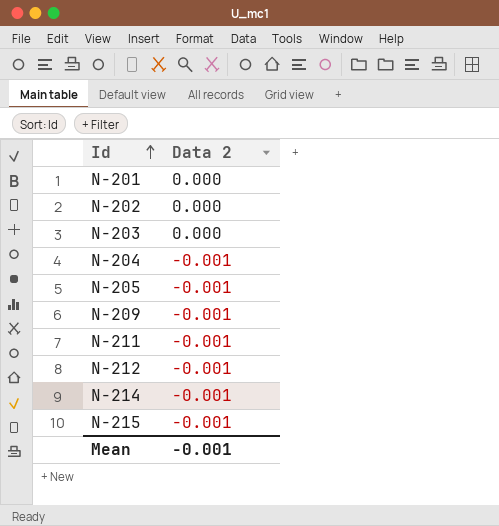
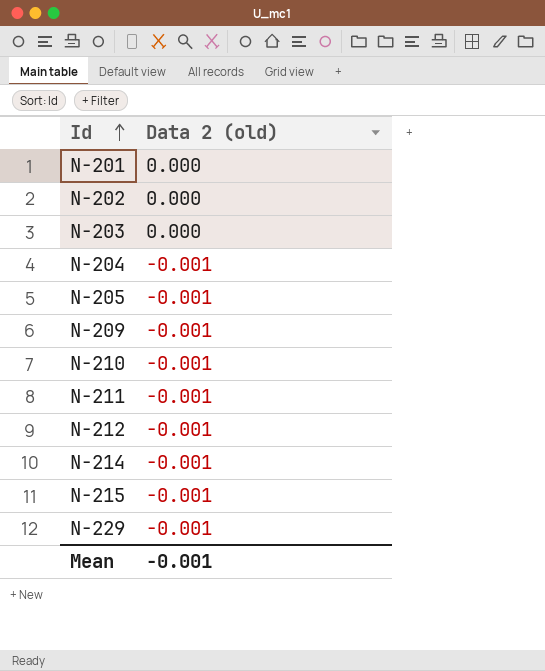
column name: Data 2 -> Data 2 (old)
row N-210: none -> -0.001
row N-229: none -> -0.001

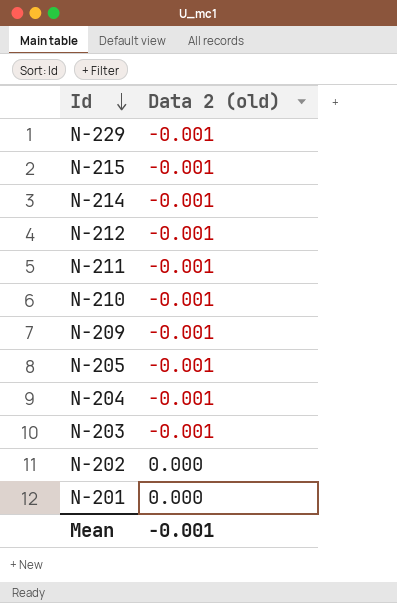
row order: Id ascending -> Id descending
N-203 | Data 2 (old): 0.000 -> -0.001

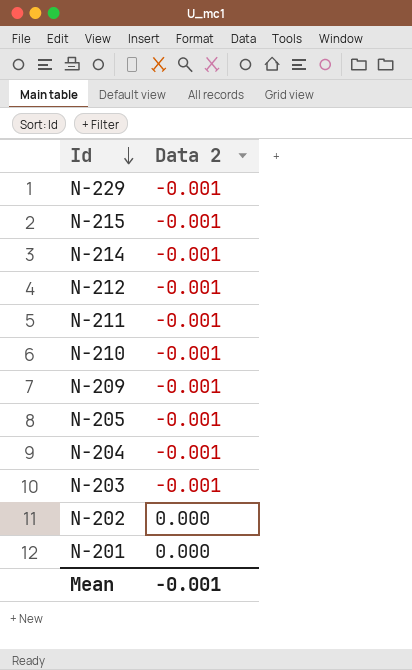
column name: Data 2 (old) -> Data 2

